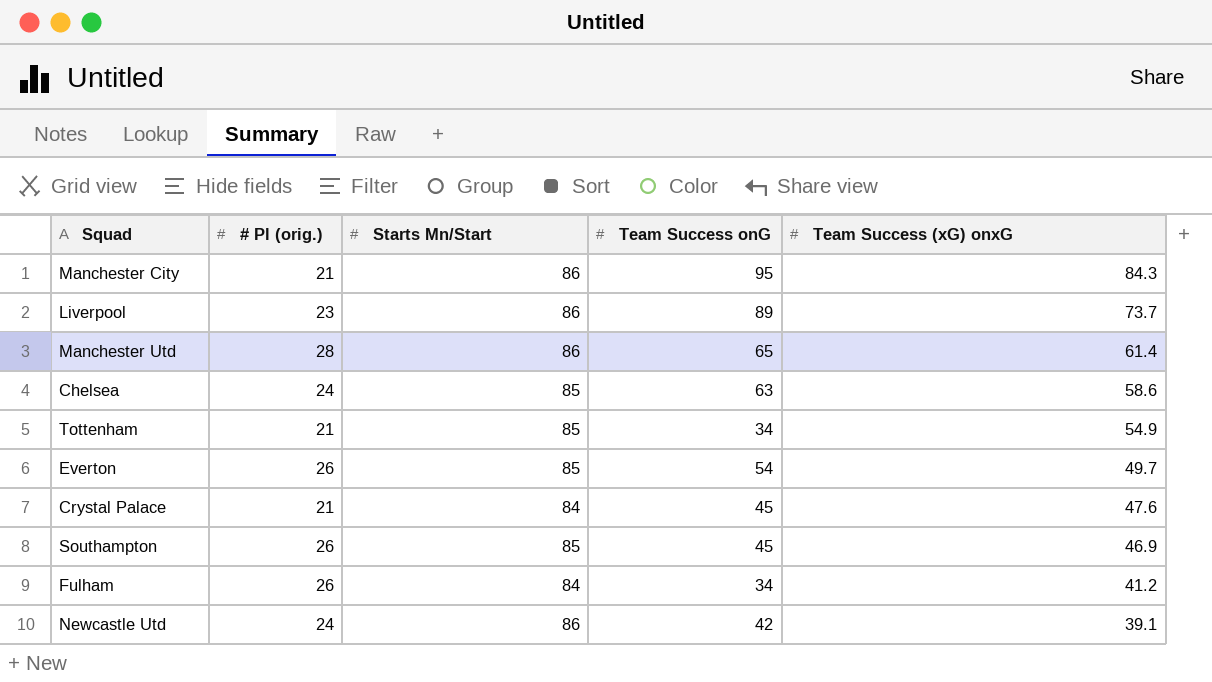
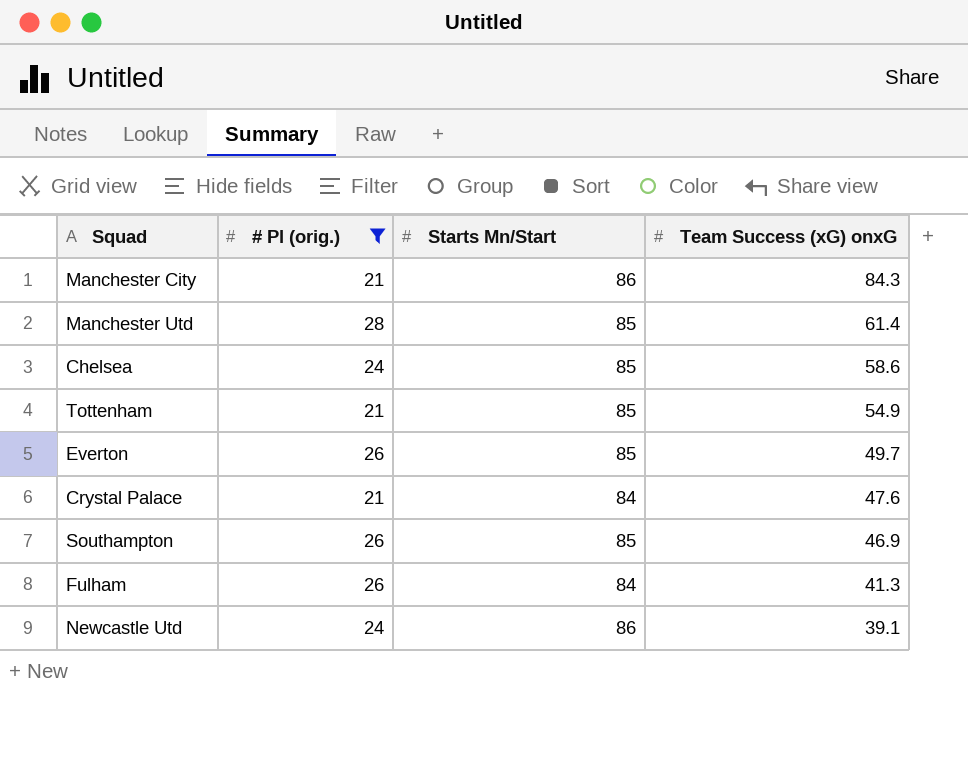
filter: none -> # Pl (orig.) != 23
column Team Success onG | position: 4 -> none
Manchester Utd | Starts Mn/Start: 86 -> 85
Fulham | Team Success (xG) onxG: 41.2 -> 41.3

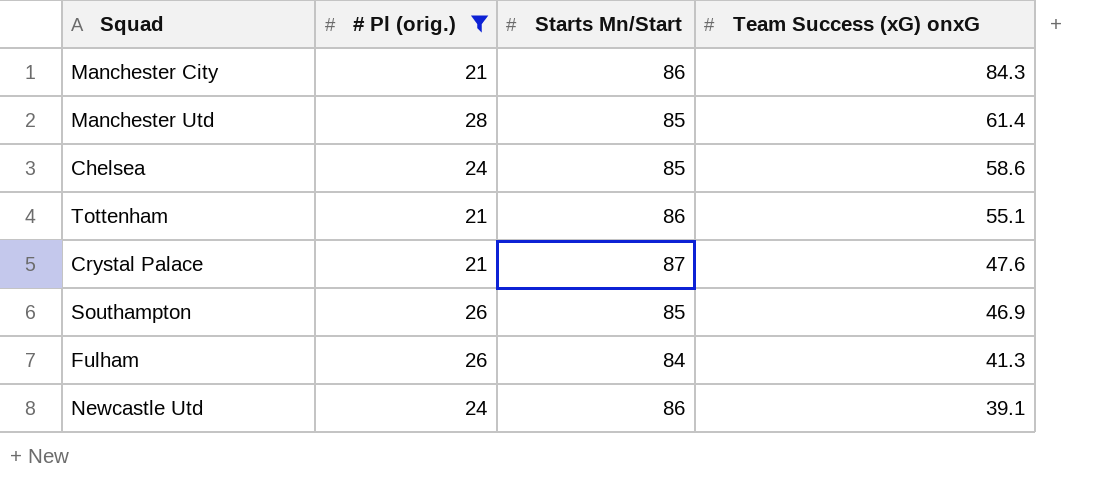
row Everton: 26 | 85 | 49.7 -> none
Tottenham | Starts Mn/Start: 85 -> 86
Tottenham | Team Success (xG) onxG: 54.9 -> 55.1
Crystal Palace | Starts Mn/Start: 84 -> 87

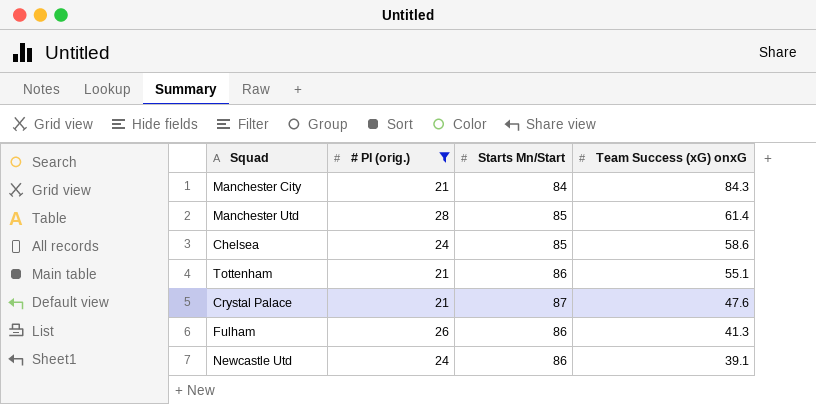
row Southampton: 26 | 85 | 46.9 -> none
Manchester City | Starts Mn/Start: 86 -> 84
Fulham | Starts Mn/Start: 84 -> 86

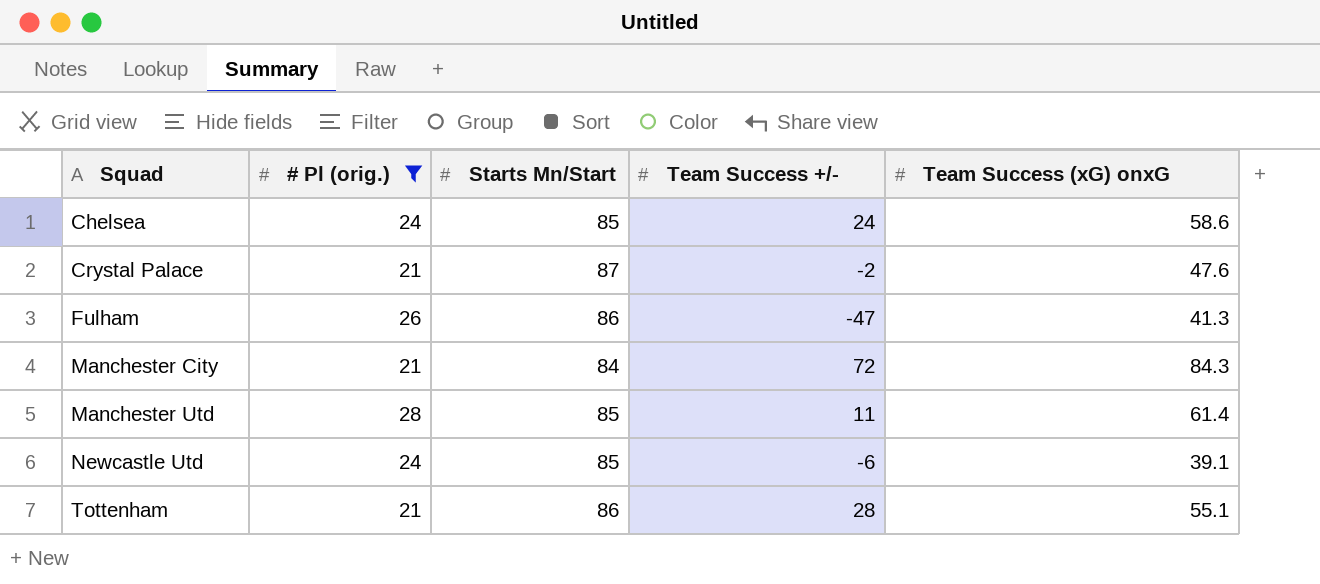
row order: Team Success (xG) onxG descending -> Squad ascending
column Team Success +/- | position: none -> 4
Newcastle Utd | Starts Mn/Start: 86 -> 85

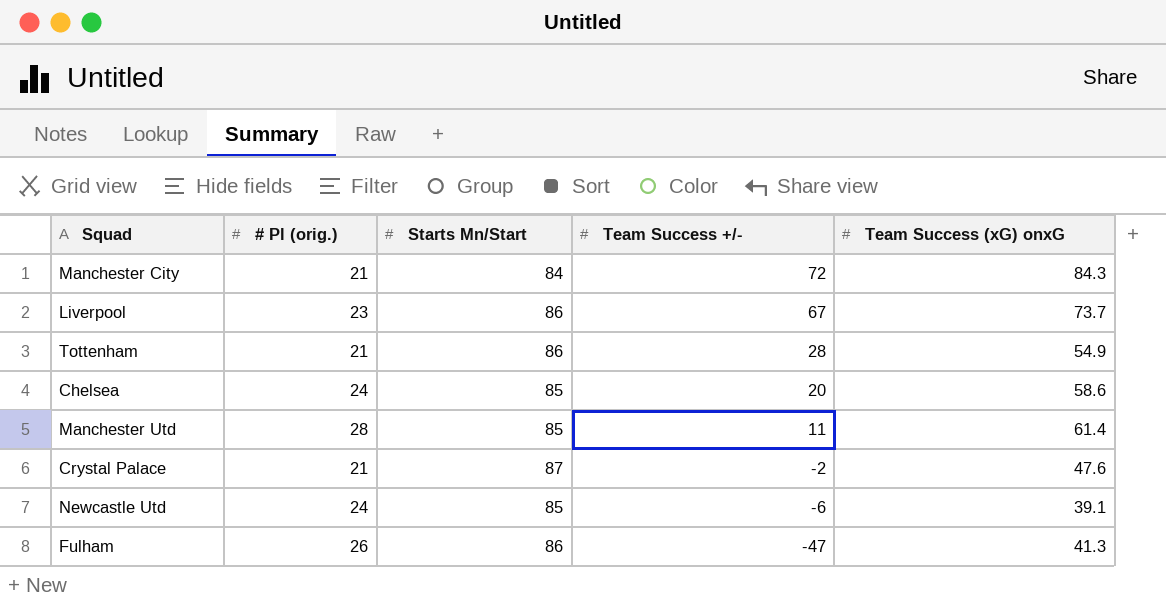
filter: # Pl (orig.) != 23 -> none
row order: Squad ascending -> Team Success +/- descending
Tottenham | Team Success (xG) onxG: 55.1 -> 54.9
Chelsea | Team Success +/-: 24 -> 20

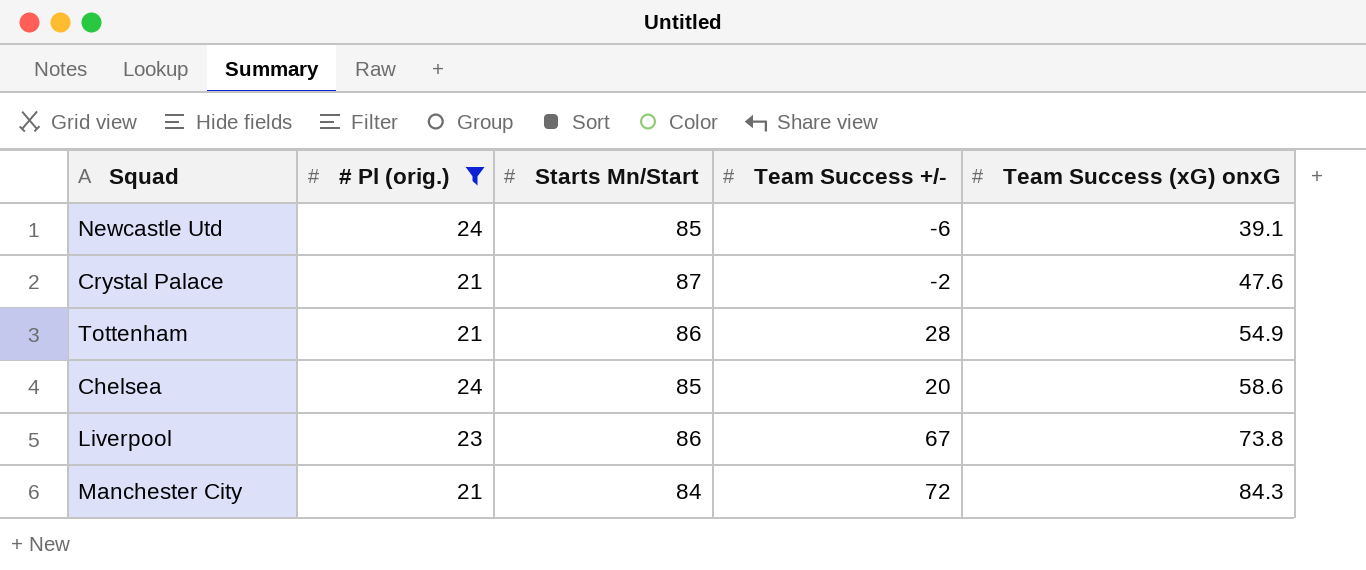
filter: none -> # Pl (orig.) <= 24
row order: Team Success +/- descending -> Team Success (xG) onxG ascending
Liverpool | Team Success (xG) onxG: 73.7 -> 73.8

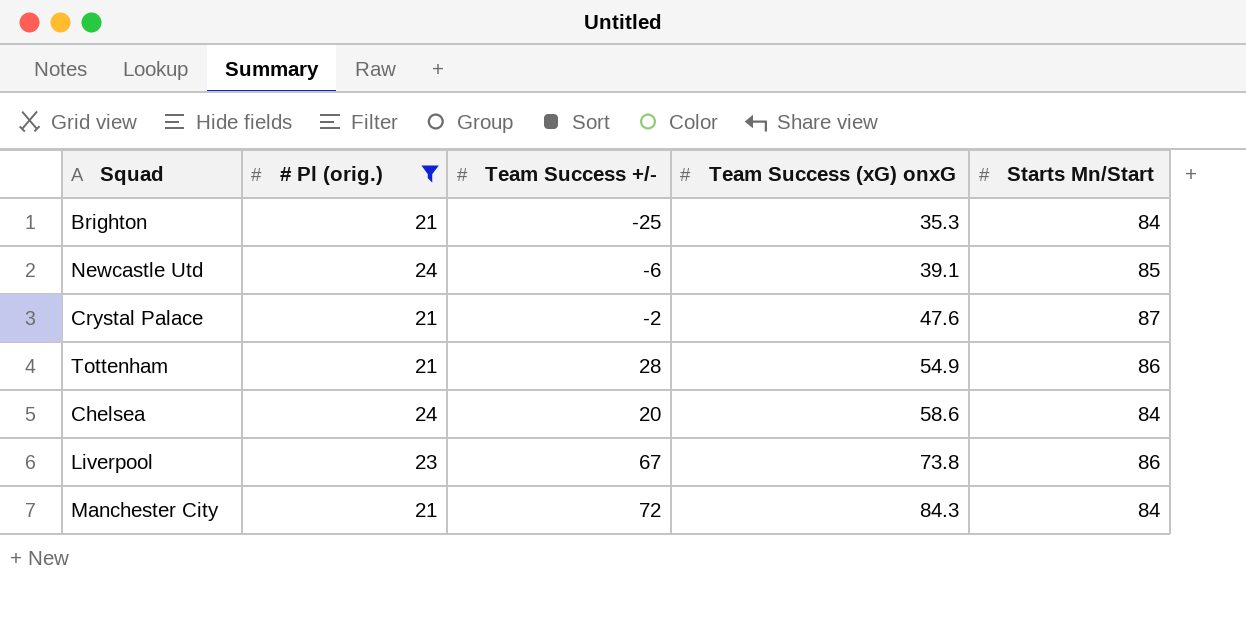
column Starts Mn/Start | position: 3 -> 5
row Brighton: none -> 21 | -25 | 35.3 | 84
Chelsea | Starts Mn/Start: 85 -> 84

